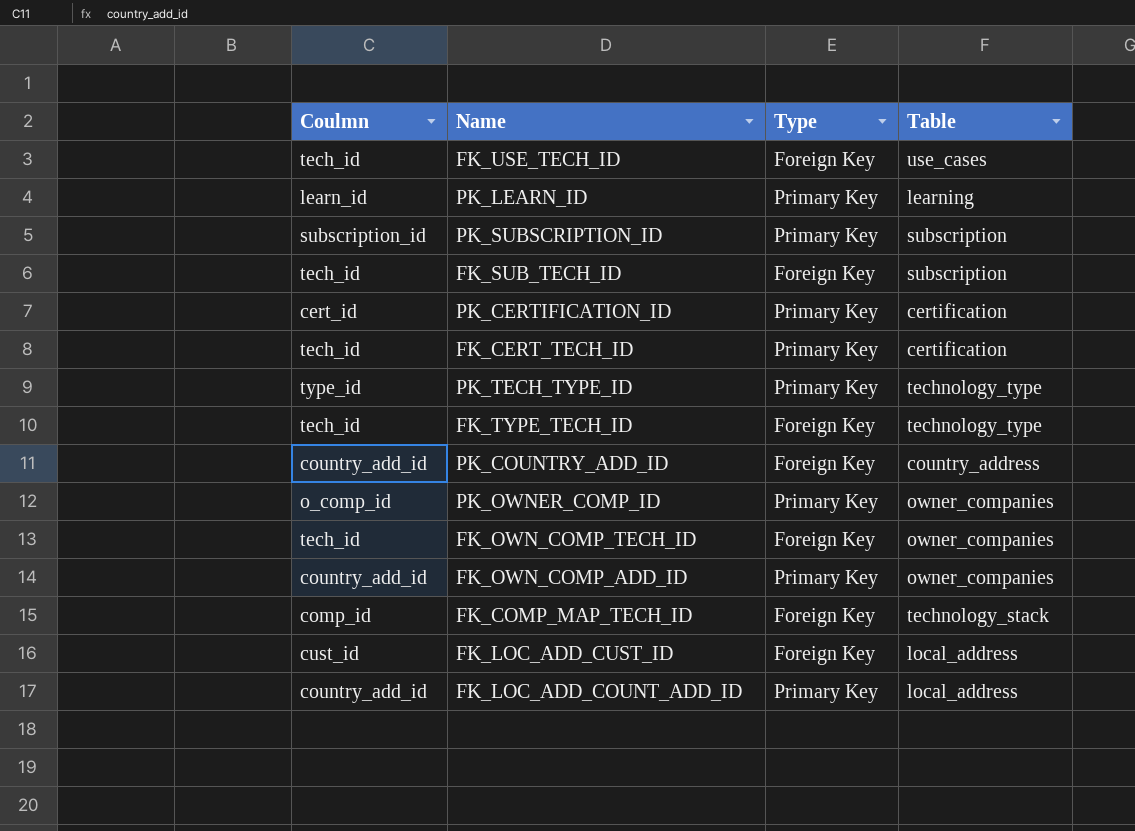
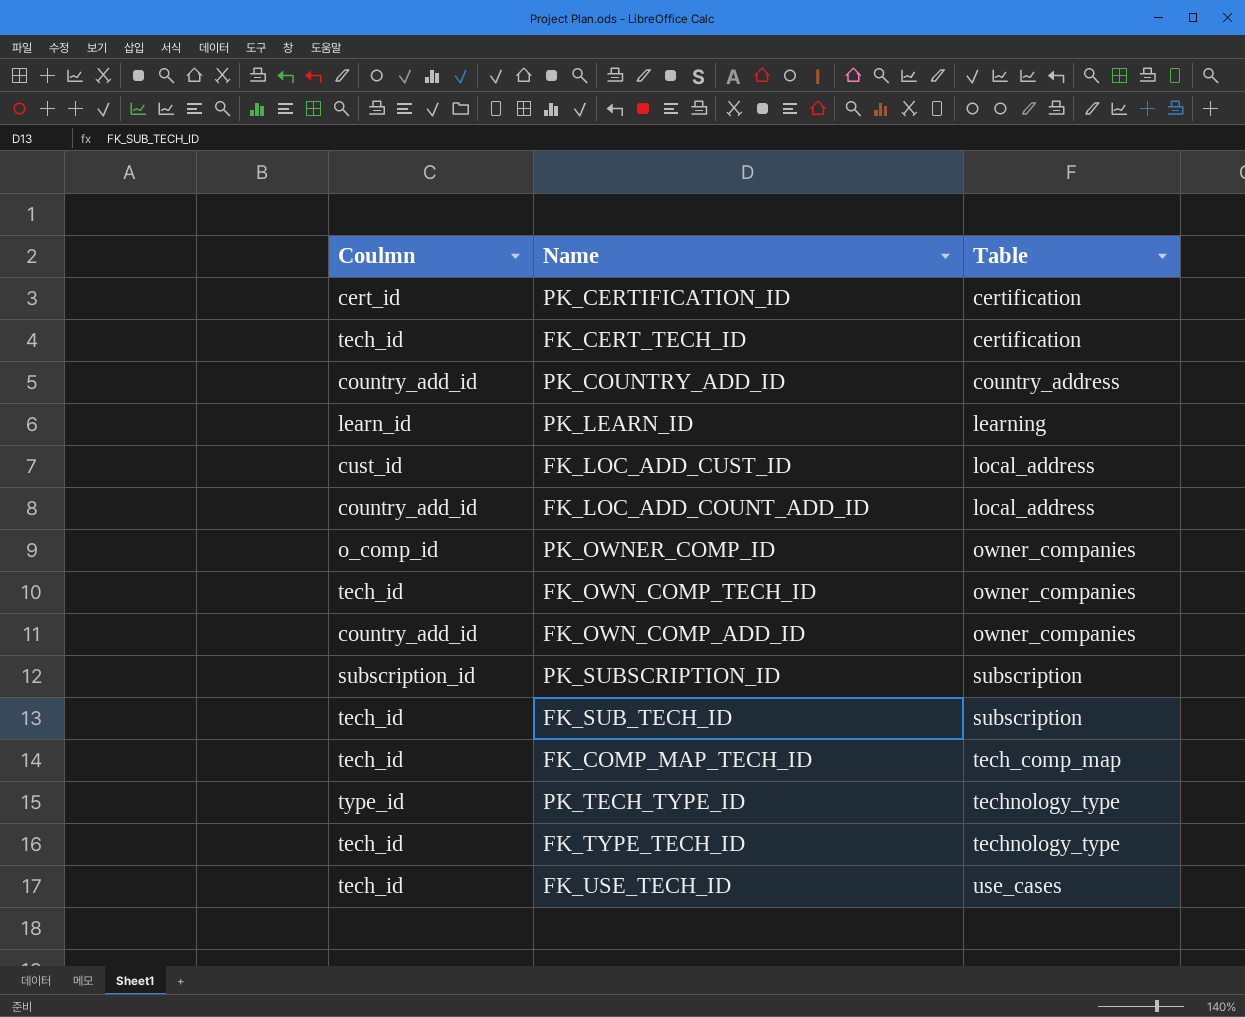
row order: none -> Table ascending
column Type | position: 3 -> none
FK_COMP_MAP_TECH_ID | Coulmn: comp_id -> tech_id
FK_COMP_MAP_TECH_ID | Table: technology_stack -> tech_comp_map

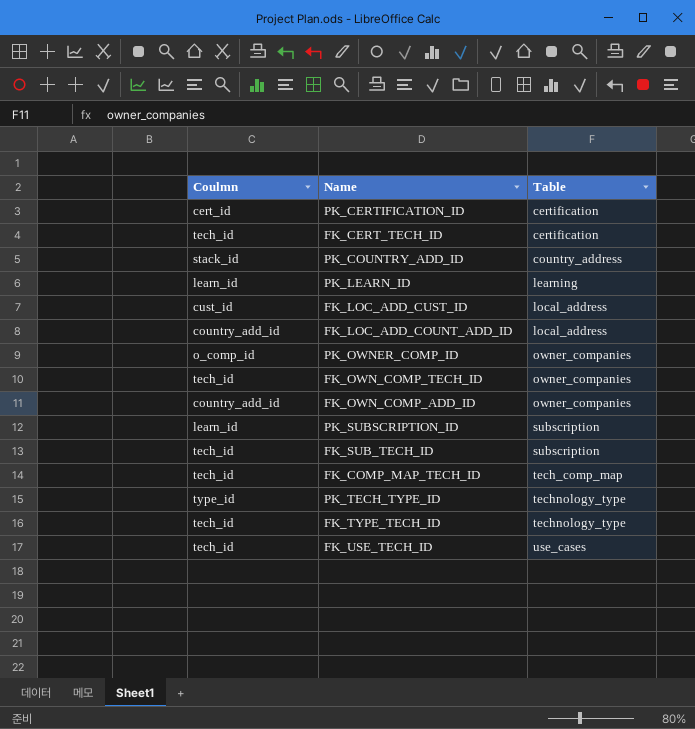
PK_COUNTRY_ADD_ID | Coulmn: country_add_id -> stack_id
PK_SUBSCRIPTION_ID | Coulmn: subscription_id -> learn_id

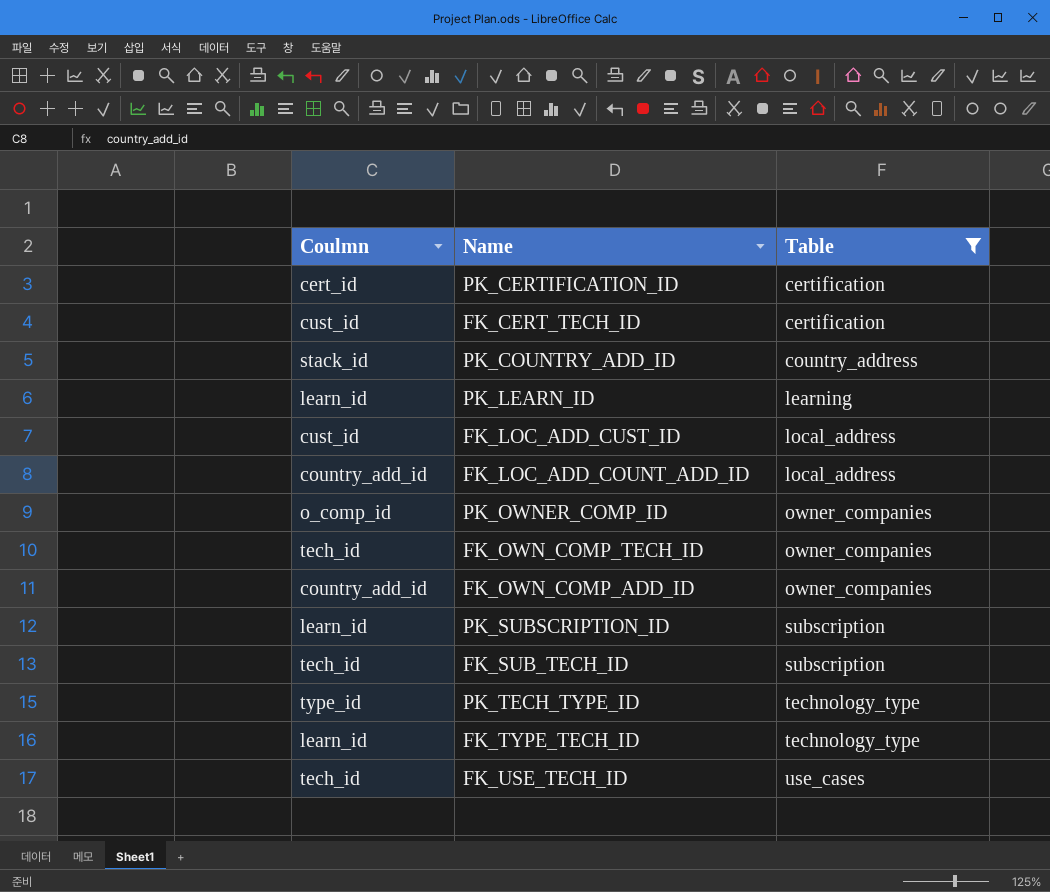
filter: none -> Table != tech_comp_map
FK_CERT_TECH_ID | Coulmn: tech_id -> cust_id
FK_TYPE_TECH_ID | Coulmn: tech_id -> learn_id

